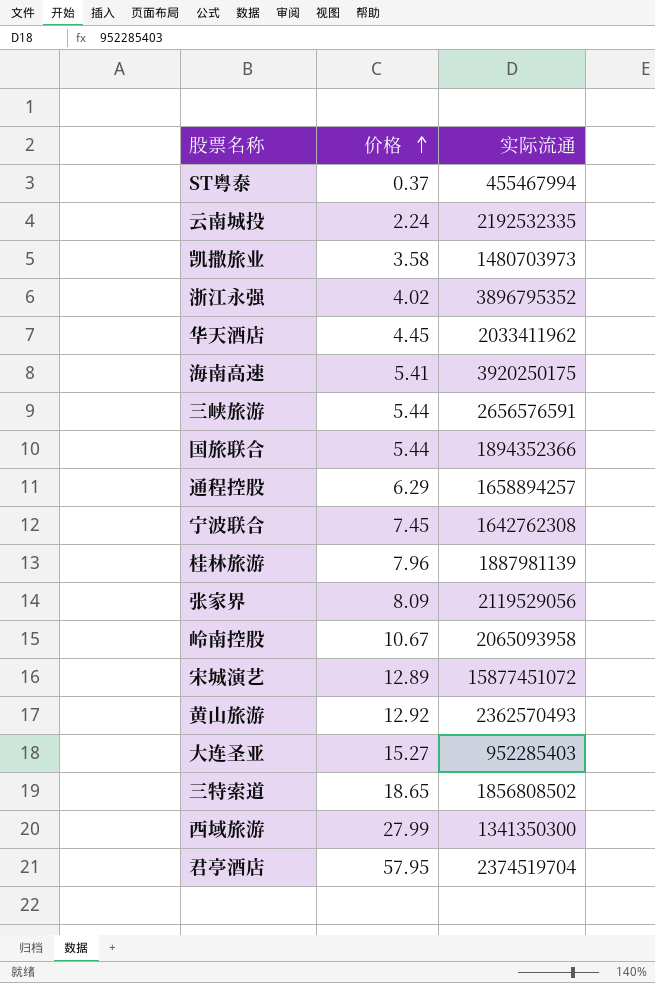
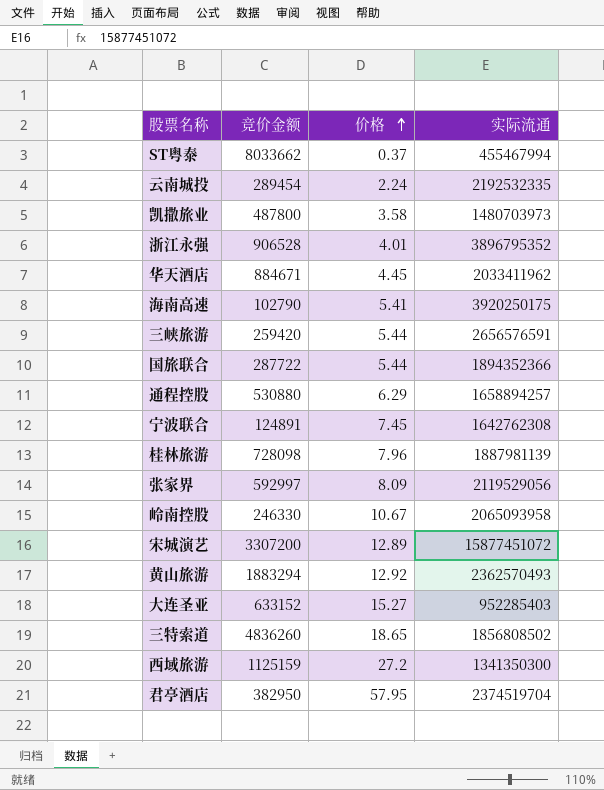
column 竞价金额 | position: none -> 2
浙江永强 | 价格: 4.02 -> 4.01
西域旅游 | 价格: 27.99 -> 27.2

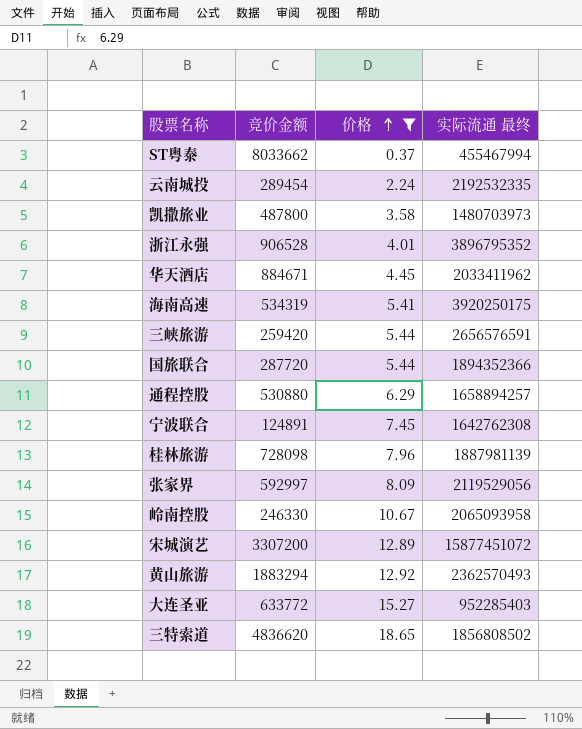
filter: none -> 价格 <= 18.65
column name: 实际流通 -> 实际流通 最终
海南高速 | 竞价金额: 102790 -> 534319
国旅联合 | 竞价金额: 287722 -> 287720
大连圣亚 | 竞价金额: 633152 -> 633772
三特索道 | 竞价金额: 4836260 -> 4836620

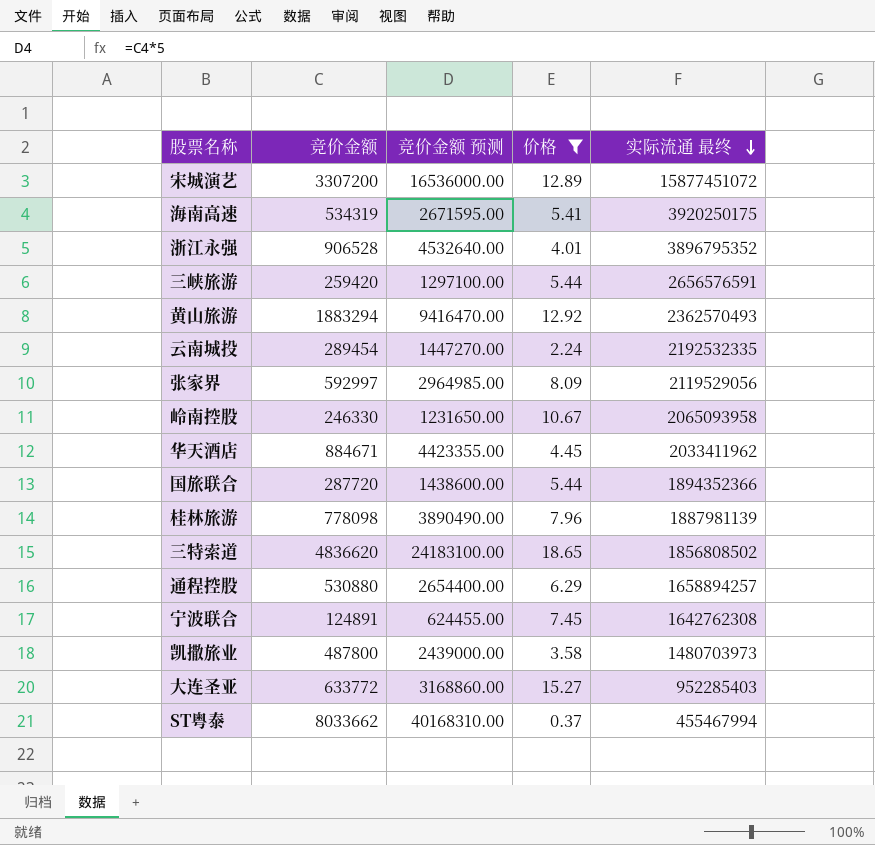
row order: 价格 ascending -> 实际流通 最终 descending
column 竞价金额 预测 | formula: none -> [竞价金额] * 5
桂林旅游 | 竞价金额: 728098 -> 778098

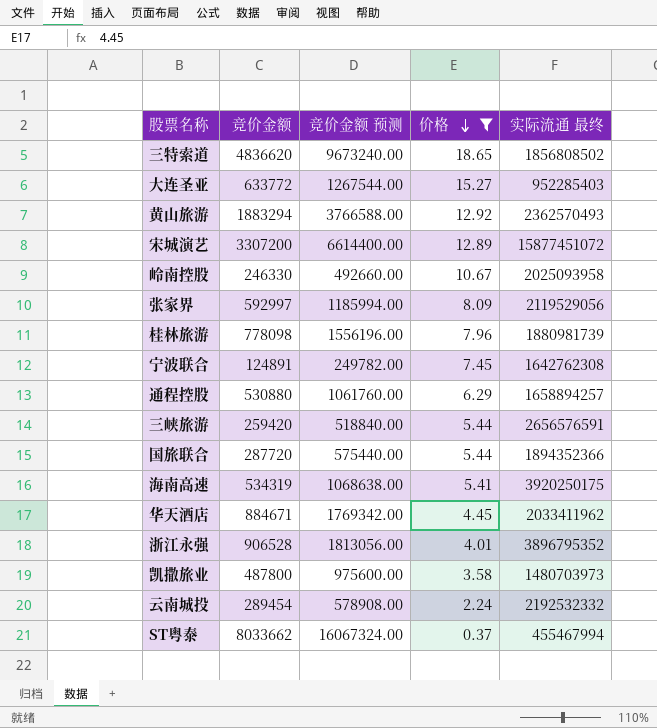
row order: 实际流通 最终 descending -> 价格 descending
column 竞价金额 预测 | formula: [竞价金额] * 5 -> [竞价金额] * 2
岭南控股 | 实际流通 最终: 2065093958 -> 2025093958
桂林旅游 | 实际流通 最终: 1887981139 -> 1880981739
云南城投 | 实际流通 最终: 2192532335 -> 2192532332

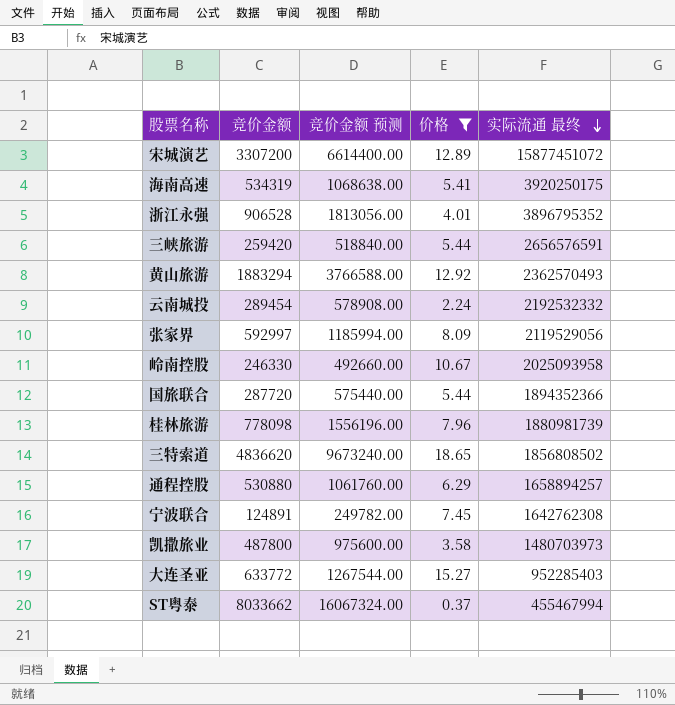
row order: 价格 descending -> 实际流通 最终 descending
row 华天酒店: 884671 | 1769342.00 | 4.45 | 2033411962 -> none

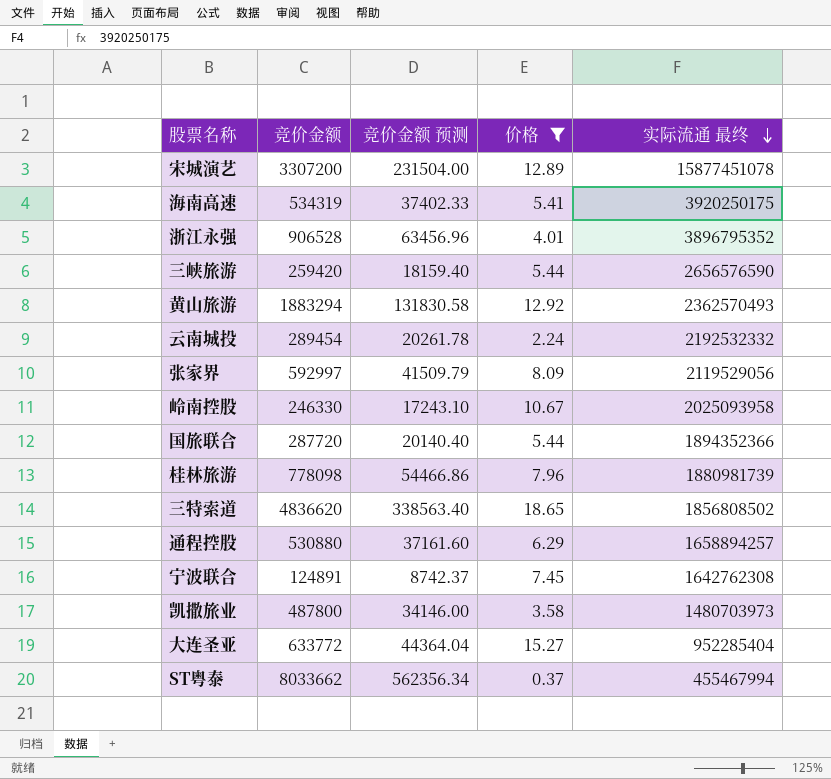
column 竞价金额 预测 | formula: [竞价金额] * 2 -> [竞价金额] * 0.07
宋城演艺 | 实际流通 最终: 15877451072 -> 15877451078
三峡旅游 | 实际流通 最终: 2656576591 -> 2656576590
大连圣亚 | 实际流通 最终: 952285403 -> 952285404

